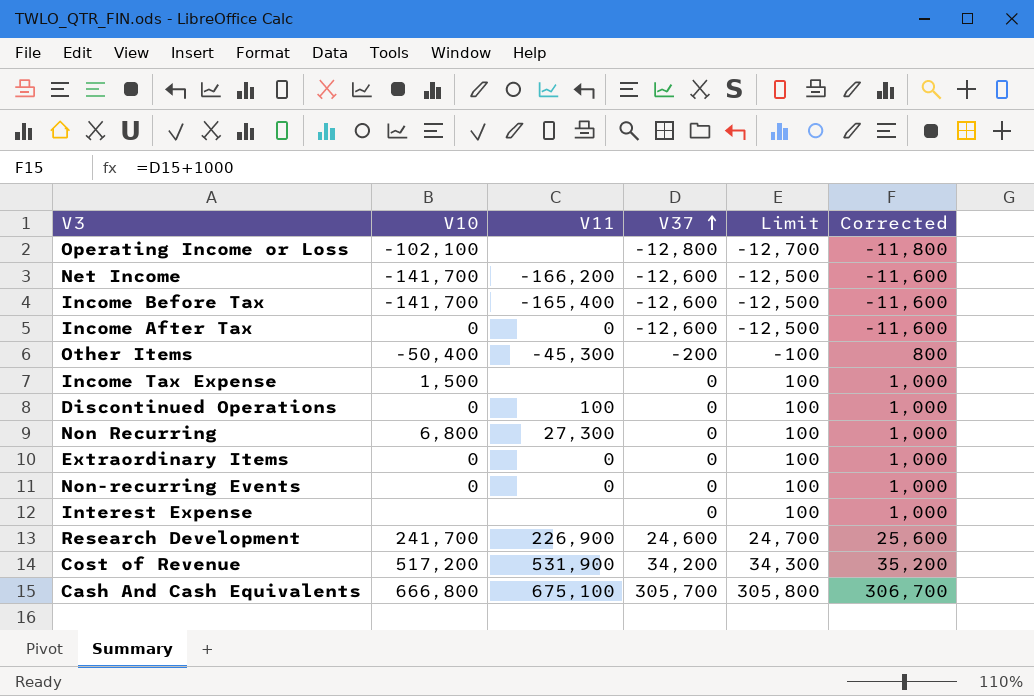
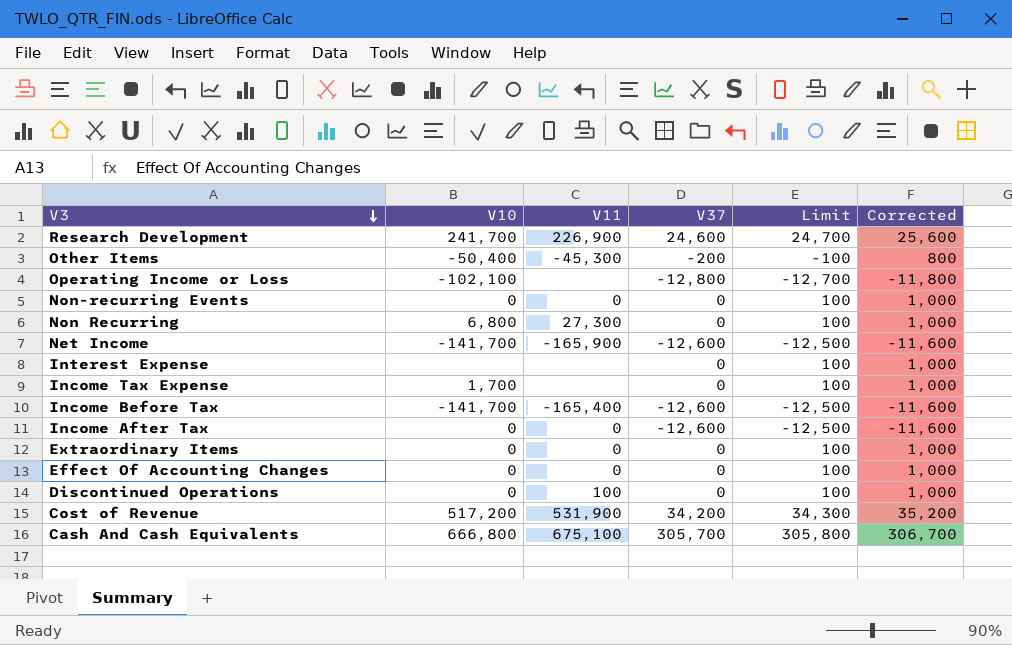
row order: V37 ascending -> V3 descending
Net Income | V11: -166,200 -> -165,900
Income Tax Expense | V10: 1,500 -> 1,700
row Effect Of Accounting Changes: none -> 0 | 0 | 0 | 100 | 1,000

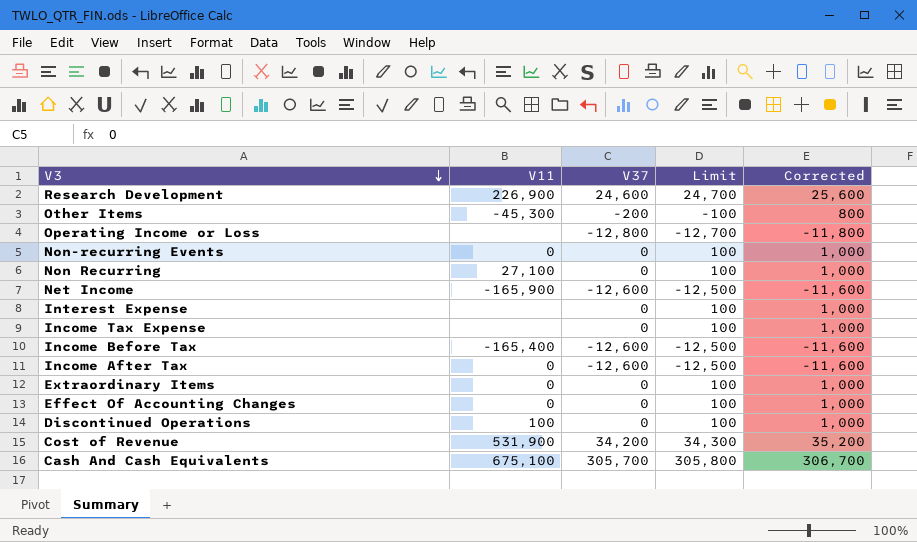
column V10 | position: 2 -> none
Non Recurring | V11: 27,300 -> 27,100

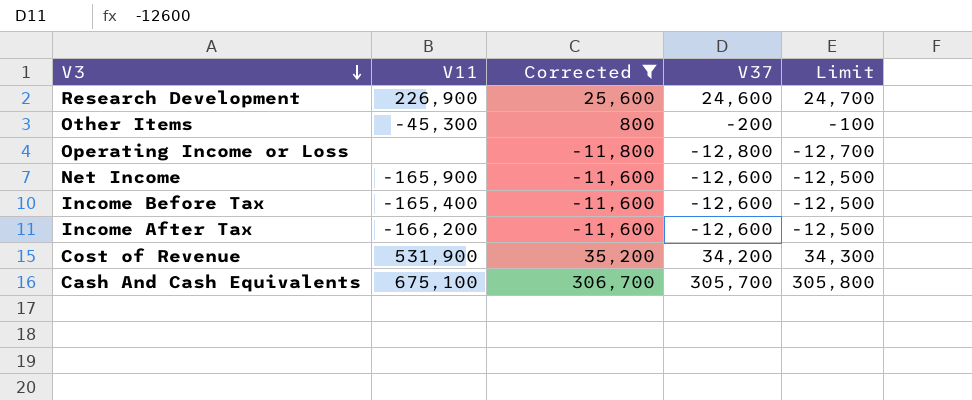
filter: none -> Corrected != 1,000
column Corrected | position: 5 -> 3
Income After Tax | V11: 0 -> -166,200

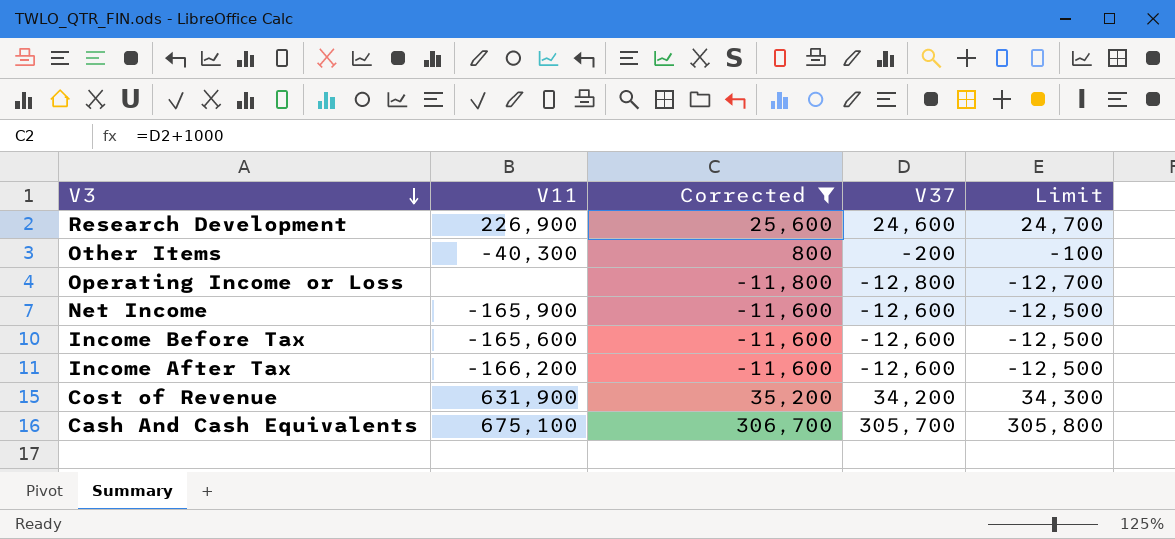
Other Items | V11: -45,300 -> -40,300
Income Before Tax | V11: -165,400 -> -165,600
Cost of Revenue | V11: 531,900 -> 631,900

